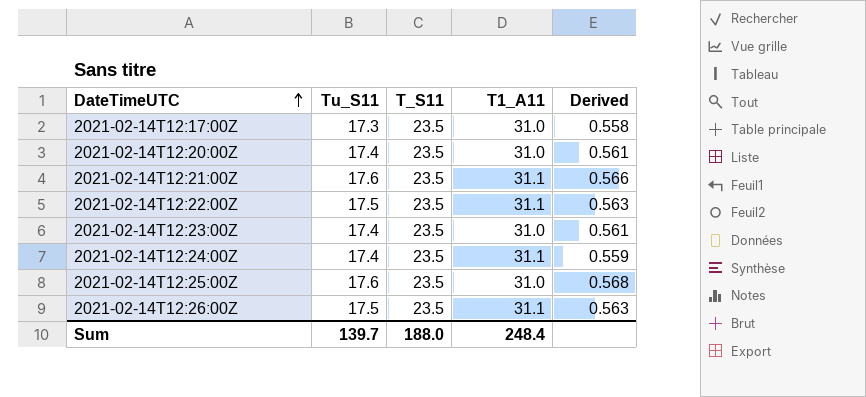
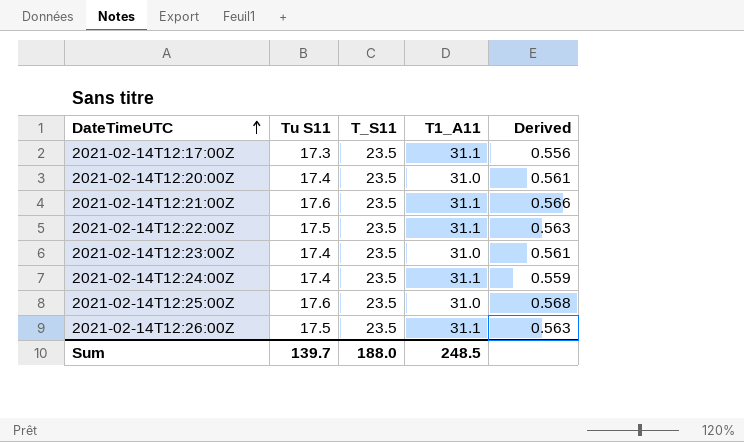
column name: Tu_S11 -> Tu S11
2021-02-14T12:17:00Z | T1_A11: 31.0 -> 31.1
2021-02-14T12:17:00Z | Derived: 0.558 -> 0.556
Sum | T1_A11: 248.4 -> 248.5

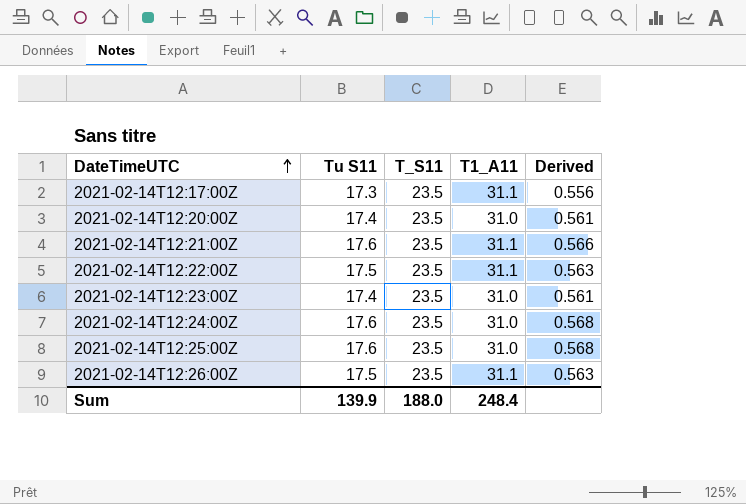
2021-02-14T12:24:00Z | Tu S11: 17.4 -> 17.6
2021-02-14T12:24:00Z | T1_A11: 31.1 -> 31.0
2021-02-14T12:24:00Z | Derived: 0.559 -> 0.568
Sum | Tu S11: 139.7 -> 139.9
Sum | T1_A11: 248.5 -> 248.4

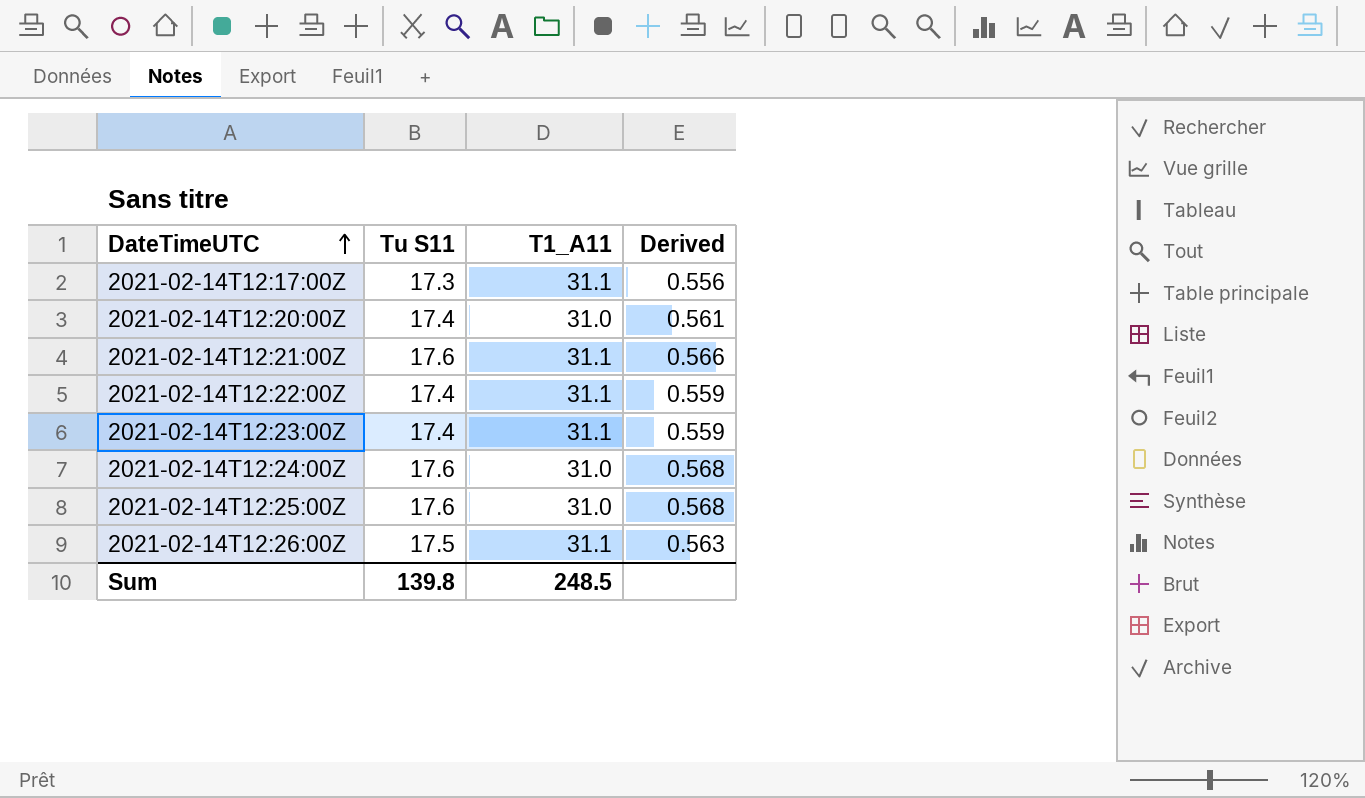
column T_S11 | position: 3 -> none
2021-02-14T12:22:00Z | Tu S11: 17.5 -> 17.4
2021-02-14T12:22:00Z | Derived: 0.563 -> 0.559
2021-02-14T12:23:00Z | T1_A11: 31.0 -> 31.1
2021-02-14T12:23:00Z | Derived: 0.561 -> 0.559
Sum | Tu S11: 139.9 -> 139.8
Sum | T1_A11: 248.4 -> 248.5

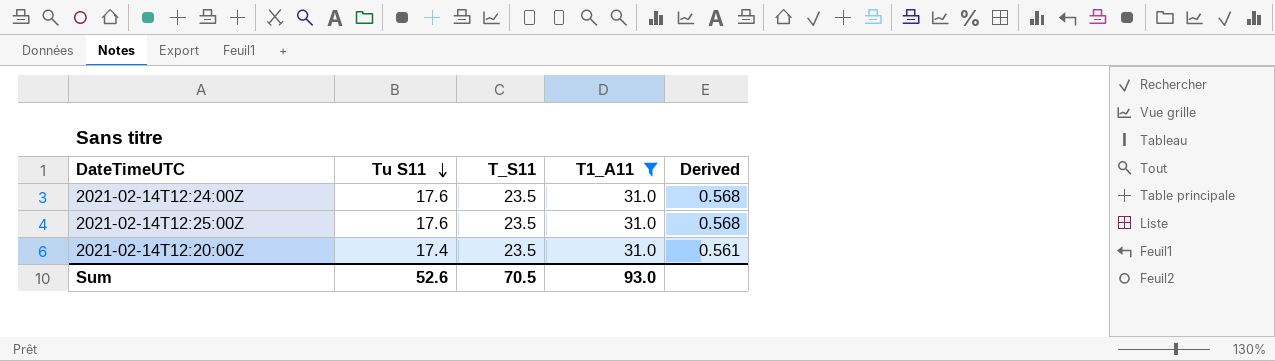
filter: none -> T1_A11 = 31.0
row order: DateTimeUTC ascending -> Tu S11 descending
column T_S11 | position: none -> 3
Sum | Tu S11: 139.8 -> 52.6
Sum | T1_A11: 248.5 -> 93.0

